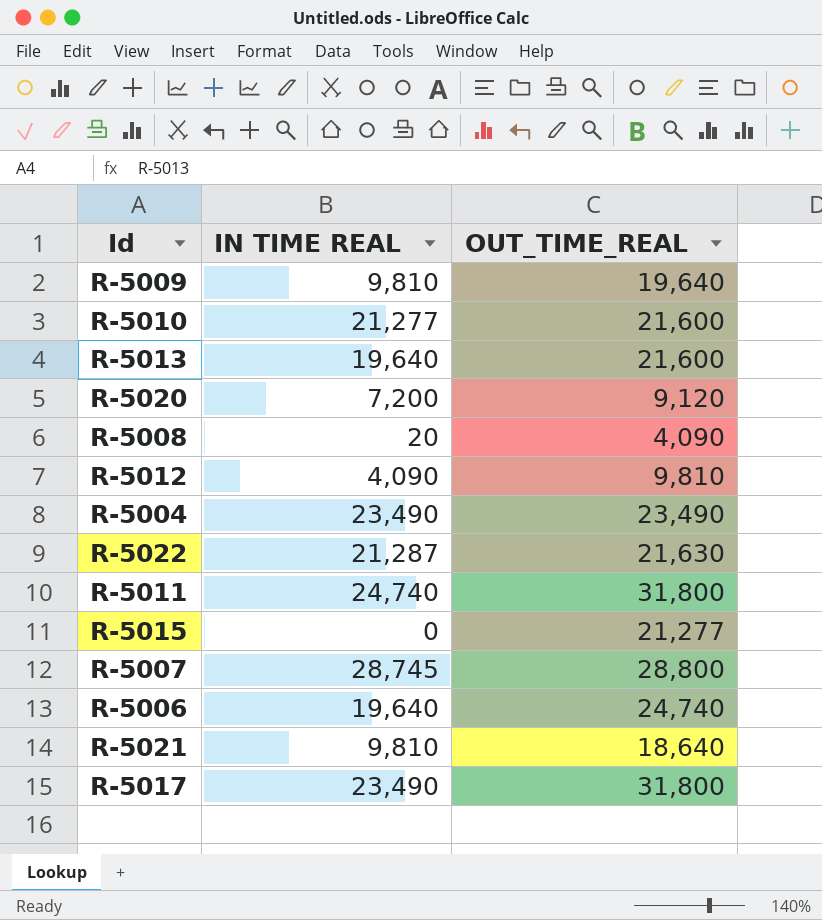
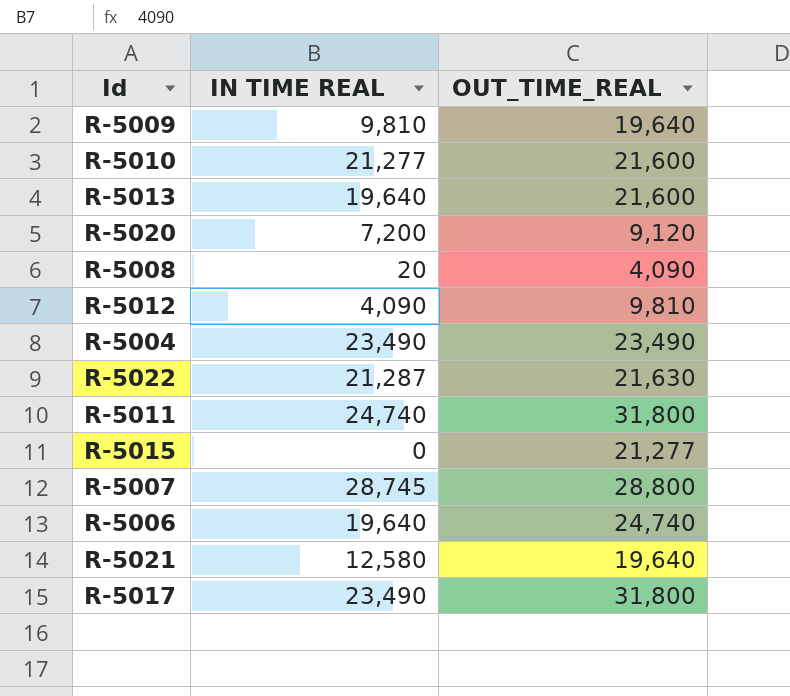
R-5021 | IN TIME REAL: 9,810 -> 12,580
R-5021 | OUT_TIME_REAL: 18,640 -> 19,640

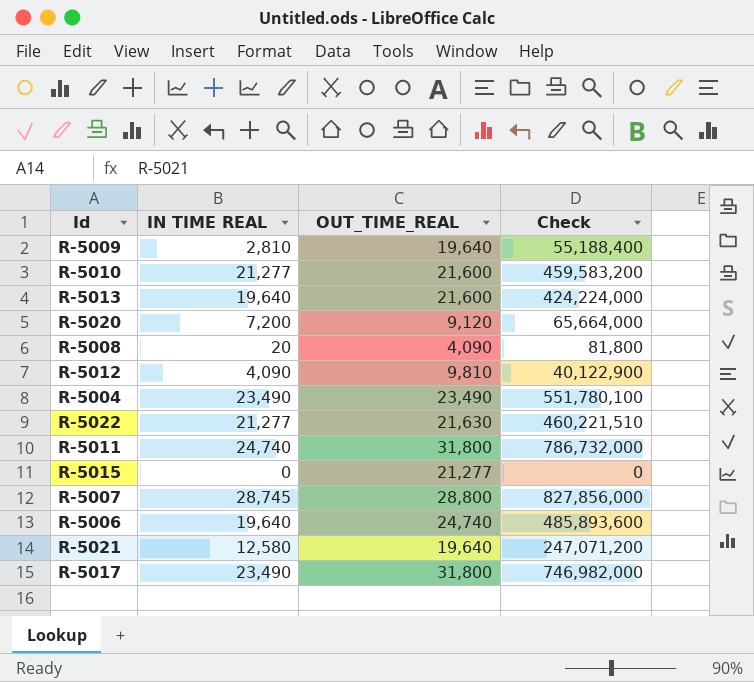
column Check | formula: none -> [IN TIME REAL] * [OUT_TIME_REAL]
R-5009 | IN TIME REAL: 9,810 -> 2,810
R-5022 | IN TIME REAL: 21,287 -> 21,277

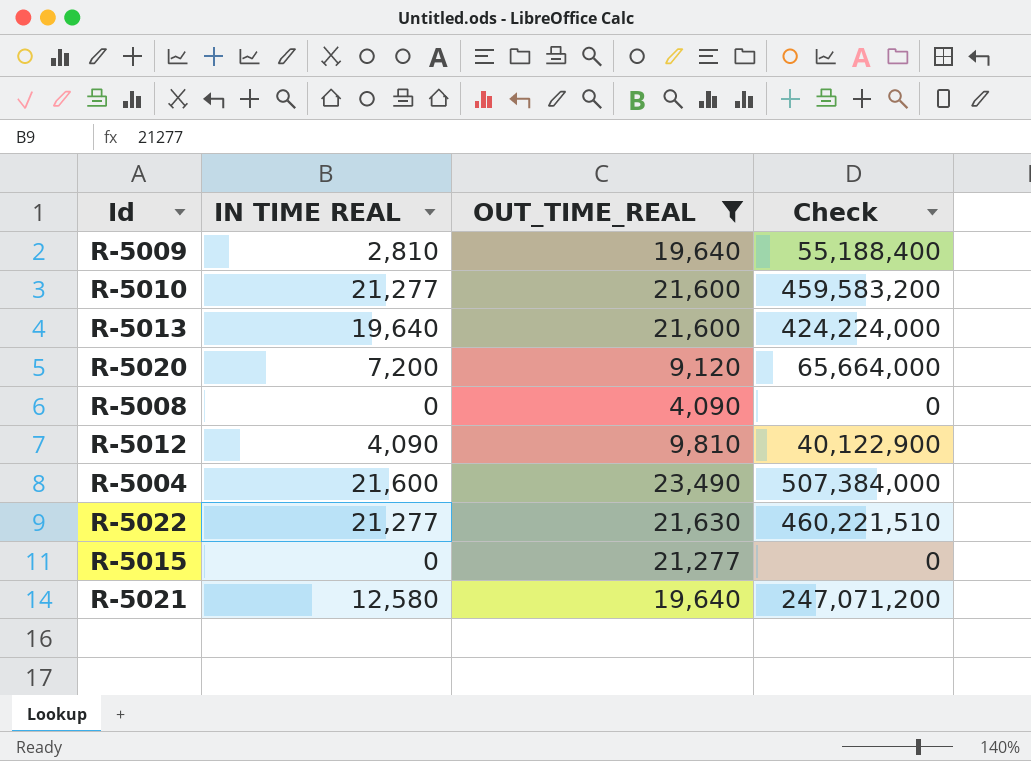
filter: none -> OUT_TIME_REAL <= 23,490
R-5008 | IN TIME REAL: 20 -> 0
R-5008 | Check: 81,800 -> 0
R-5004 | IN TIME REAL: 23,490 -> 21,600
R-5004 | Check: 551,780,100 -> 507,384,000

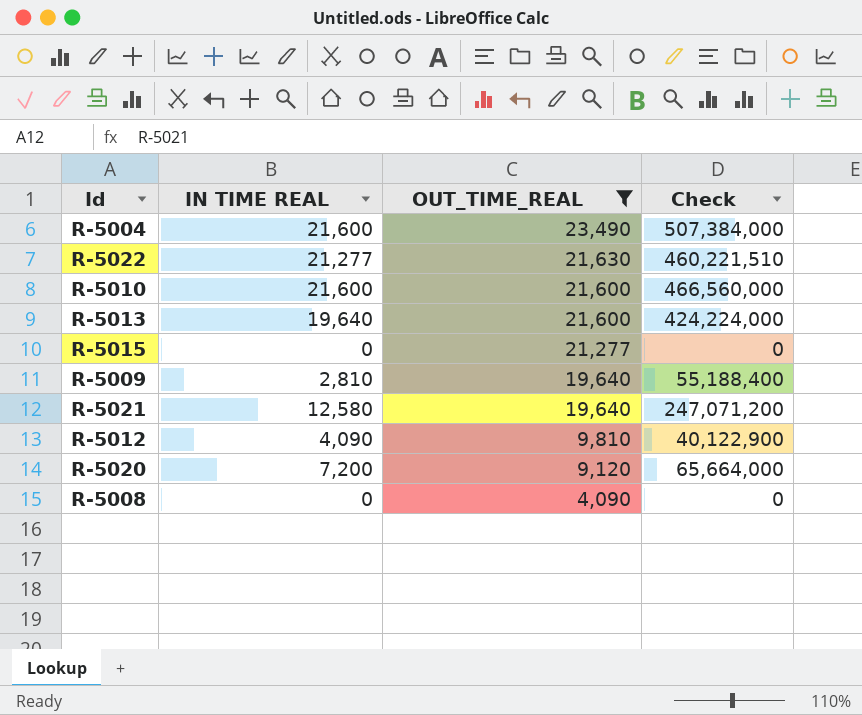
row order: none -> OUT_TIME_REAL descending
R-5010 | IN TIME REAL: 21,277 -> 21,600
R-5010 | Check: 459,583,200 -> 466,560,000

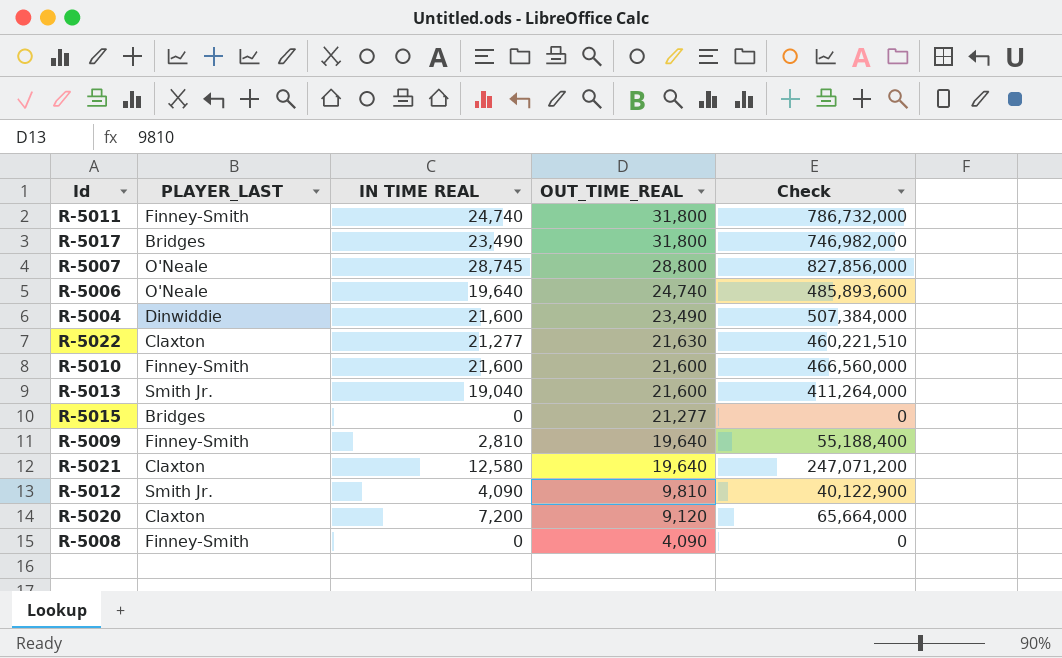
filter: OUT_TIME_REAL <= 23,490 -> none
column PLAYER_LAST | position: none -> 2
R-5013 | IN TIME REAL: 19,640 -> 19,040
R-5013 | Check: 424,224,000 -> 411,264,000

